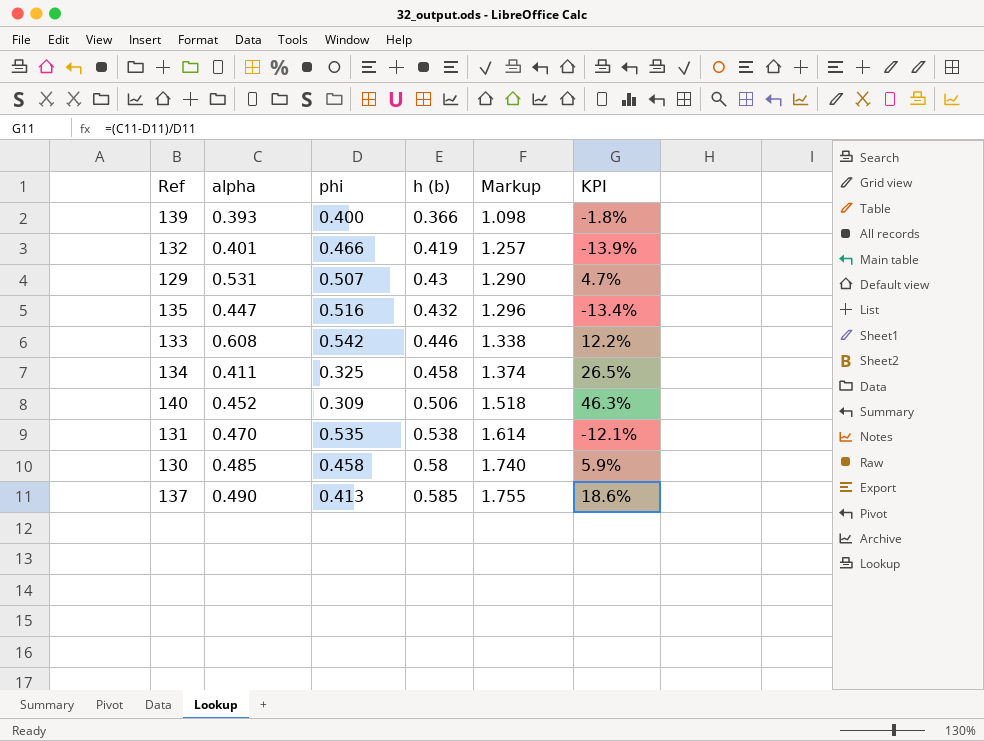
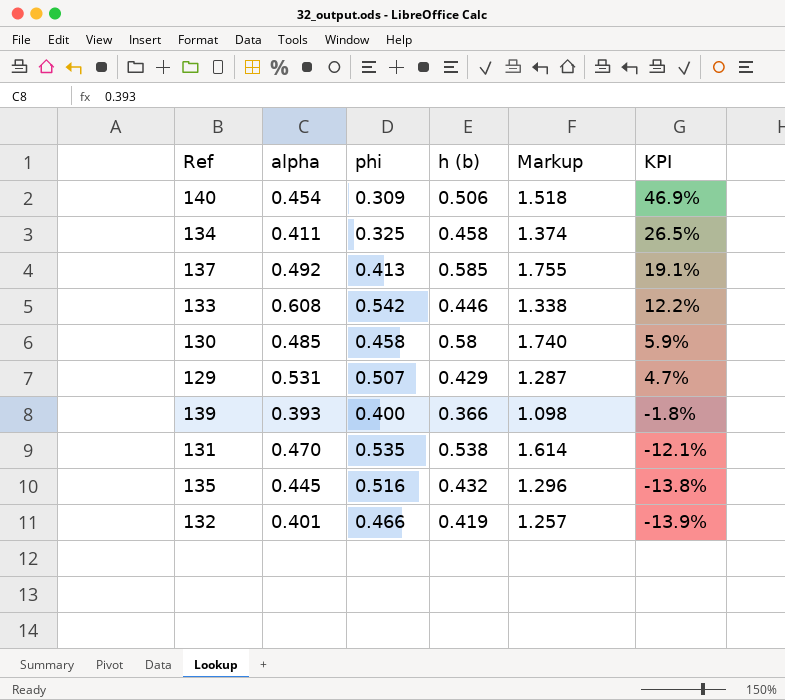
row order: h (b) ascending -> KPI descending
140 | alpha: 0.452 -> 0.454
140 | KPI: 46.3% -> 46.9%
137 | alpha: 0.490 -> 0.492
137 | KPI: 18.6% -> 19.1%
129 | h (b): 0.43 -> 0.429
129 | Markup: 1.290 -> 1.287
135 | alpha: 0.447 -> 0.445
135 | KPI: -13.4% -> -13.8%

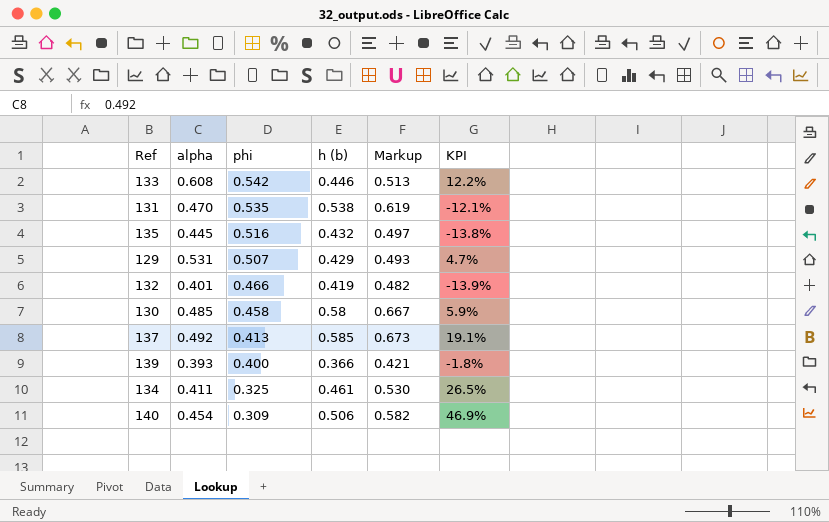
row order: KPI descending -> phi descending
column Markup | formula: [h (b)] * 3 -> [h (b)] * 1.15
134 | h (b): 0.458 -> 0.461

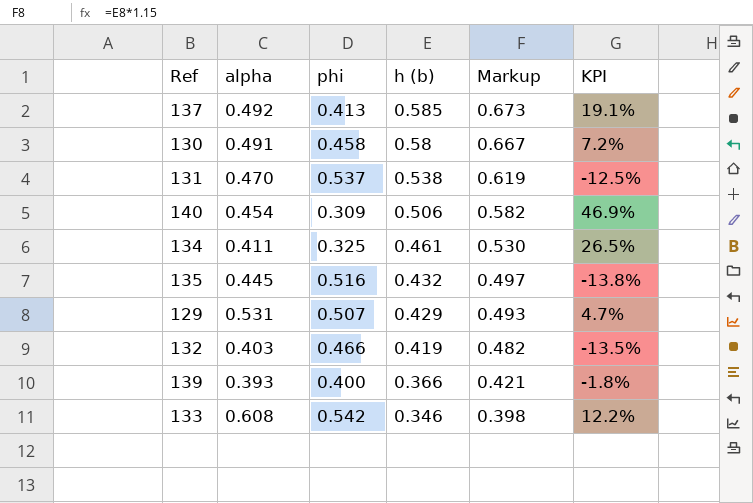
row order: phi descending -> h (b) descending
130 | alpha: 0.485 -> 0.491
130 | KPI: 5.9% -> 7.2%
131 | phi: 0.535 -> 0.537
131 | KPI: -12.1% -> -12.5%
132 | alpha: 0.401 -> 0.403
132 | KPI: -13.9% -> -13.5%
133 | h (b): 0.446 -> 0.346
133 | Markup: 0.513 -> 0.398

